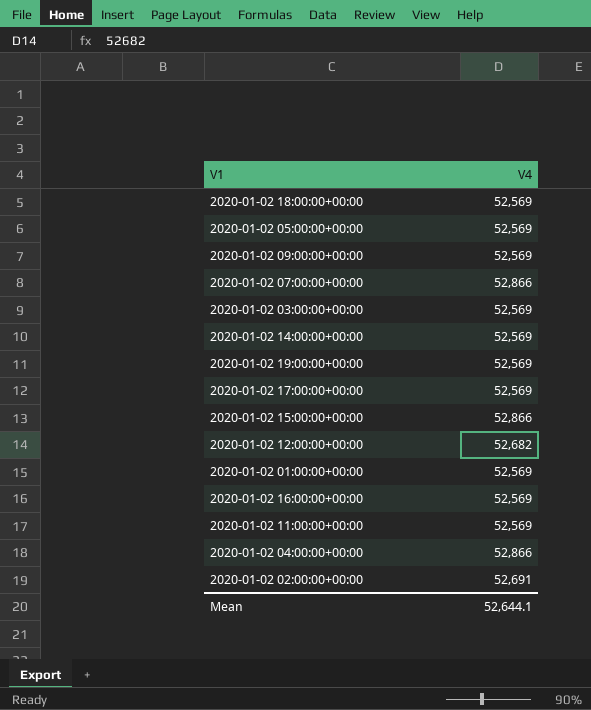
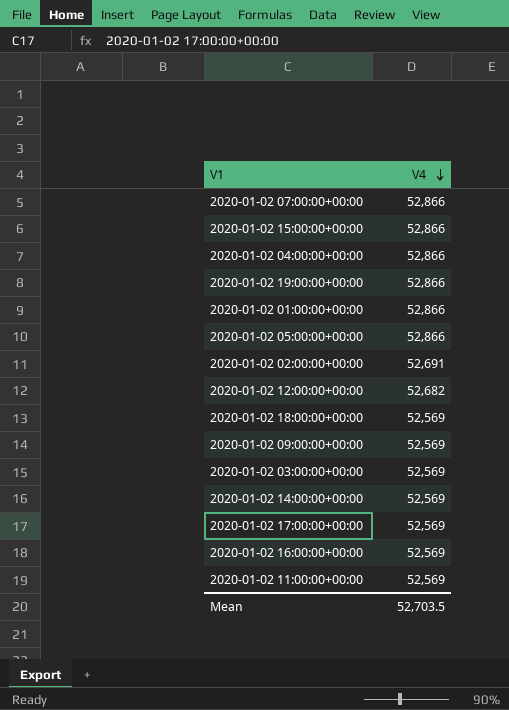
row order: none -> V4 descending
2020-01-02 19:00:00+00:00 | V4: 52,569 -> 52,866
2020-01-02 01:00:00+00:00 | V4: 52,569 -> 52,866
2020-01-02 05:00:00+00:00 | V4: 52,569 -> 52,866
Mean | V4: 52,644.1 -> 52,703.5

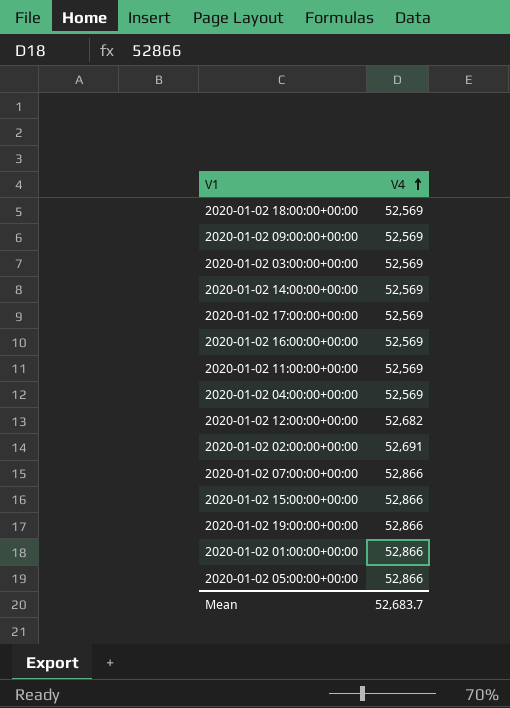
row order: V4 descending -> V4 ascending
2020-01-02 04:00:00+00:00 | V4: 52,866 -> 52,569
Mean | V4: 52,703.5 -> 52,683.7

